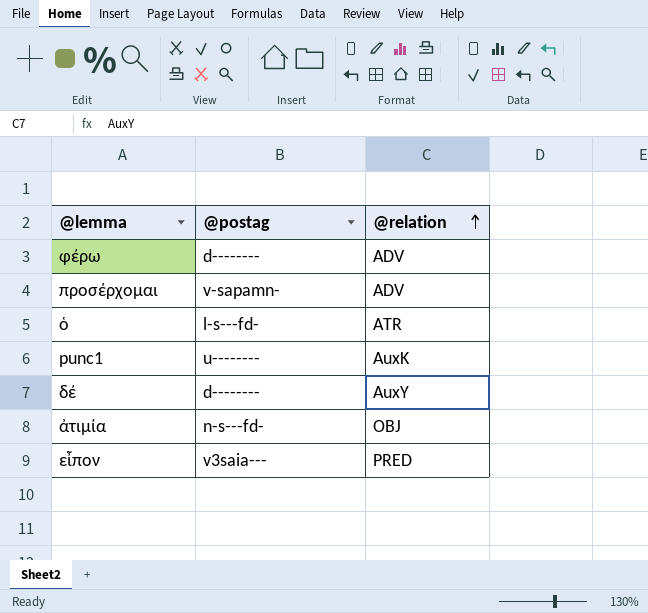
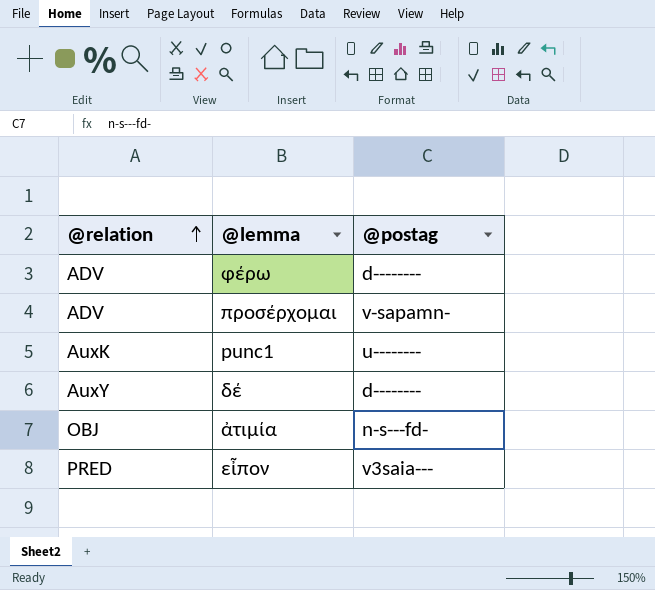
column @relation | position: 3 -> 1
row ὁ: l-s---fd- | ATR -> none

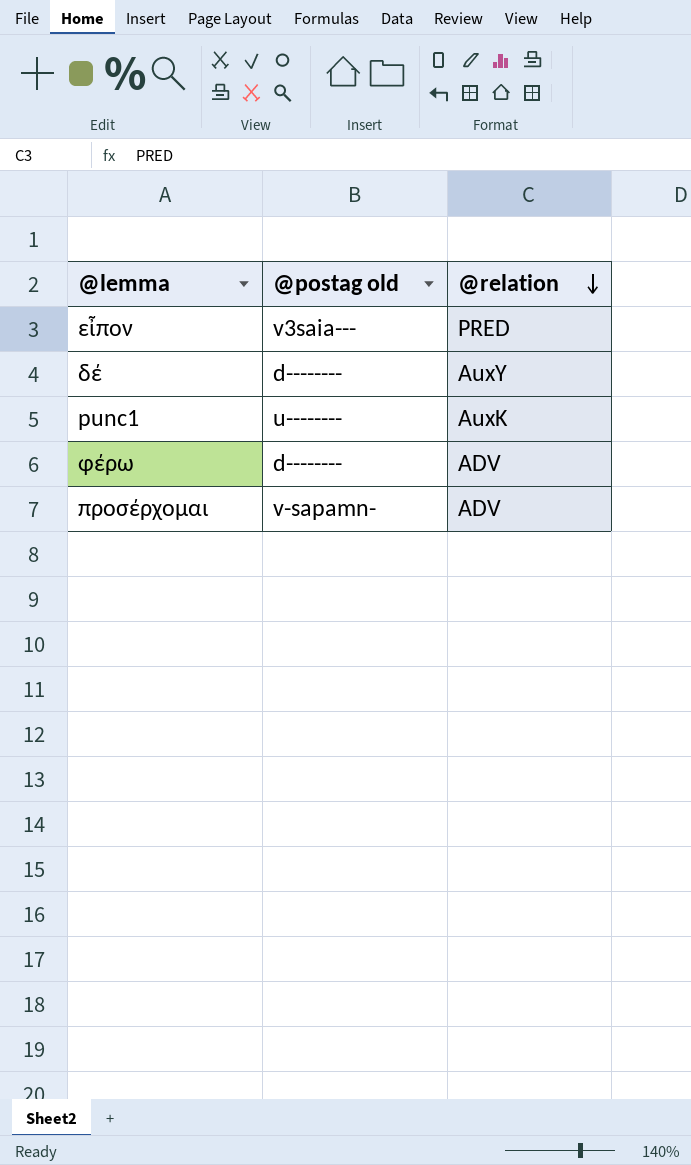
row order: @relation ascending -> @relation descending
column name: @postag -> @postag old
column @relation | position: 1 -> 3
row ἀτιμία: OBJ | n-s---fd- -> none

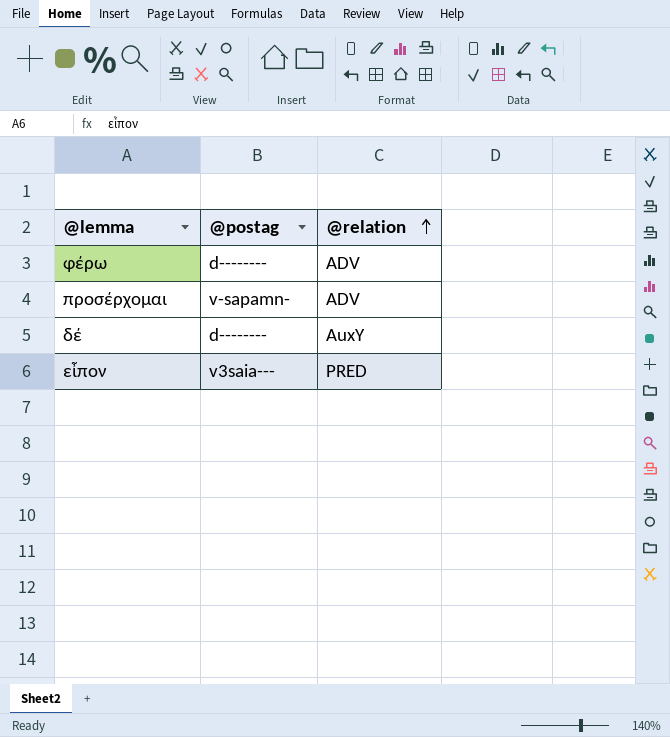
row order: @relation descending -> @relation ascending
column name: @postag old -> @postag
row punc1: u-------- | AuxK -> none

